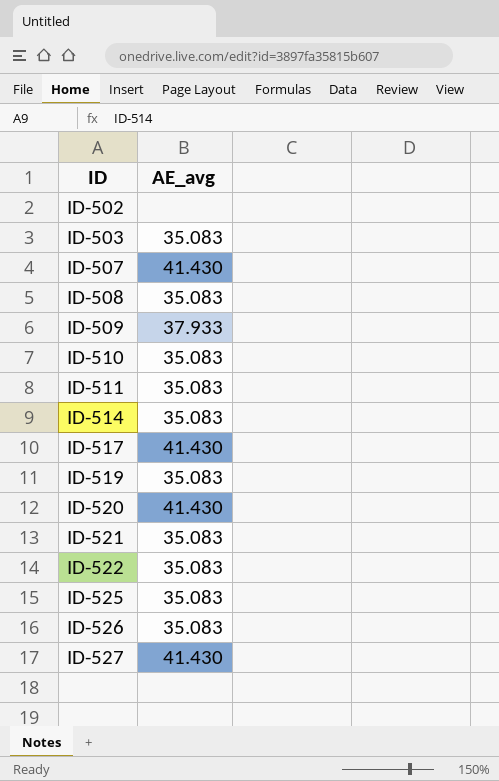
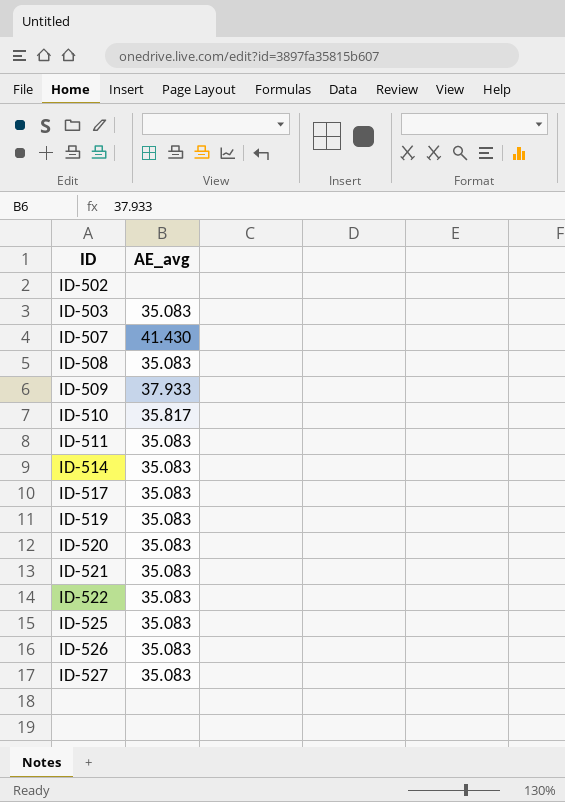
ID-510 | AE_avg: 35.083 -> 35.817
ID-517 | AE_avg: 41.430 -> 35.083
ID-520 | AE_avg: 41.430 -> 35.083
ID-527 | AE_avg: 41.430 -> 35.083

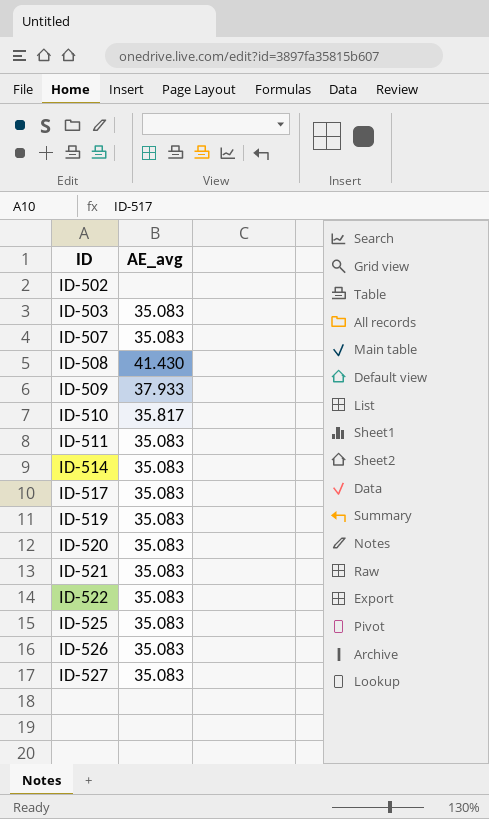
ID-507 | AE_avg: 41.430 -> 35.083
ID-508 | AE_avg: 35.083 -> 41.430

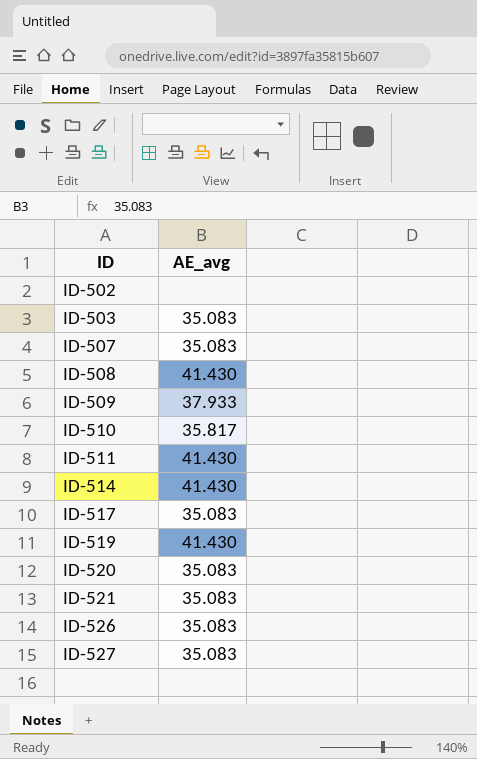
row ID-522: 35.083 -> none
row ID-525: 35.083 -> none
ID-511 | AE_avg: 35.083 -> 41.430
ID-514 | AE_avg: 35.083 -> 41.430
ID-519 | AE_avg: 35.083 -> 41.430

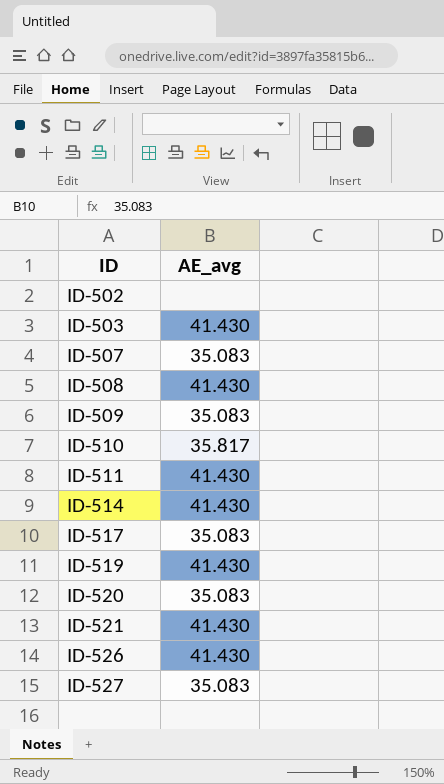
ID-503 | AE_avg: 35.083 -> 41.430
ID-509 | AE_avg: 37.933 -> 35.083
ID-521 | AE_avg: 35.083 -> 41.430
ID-526 | AE_avg: 35.083 -> 41.430

